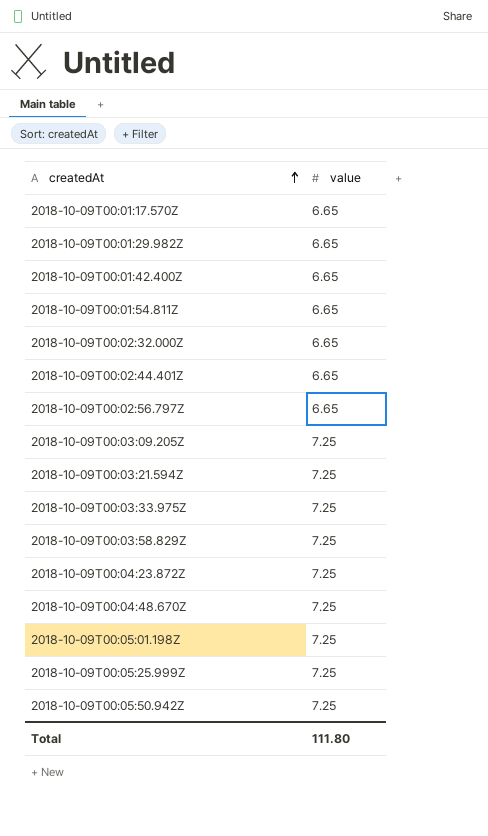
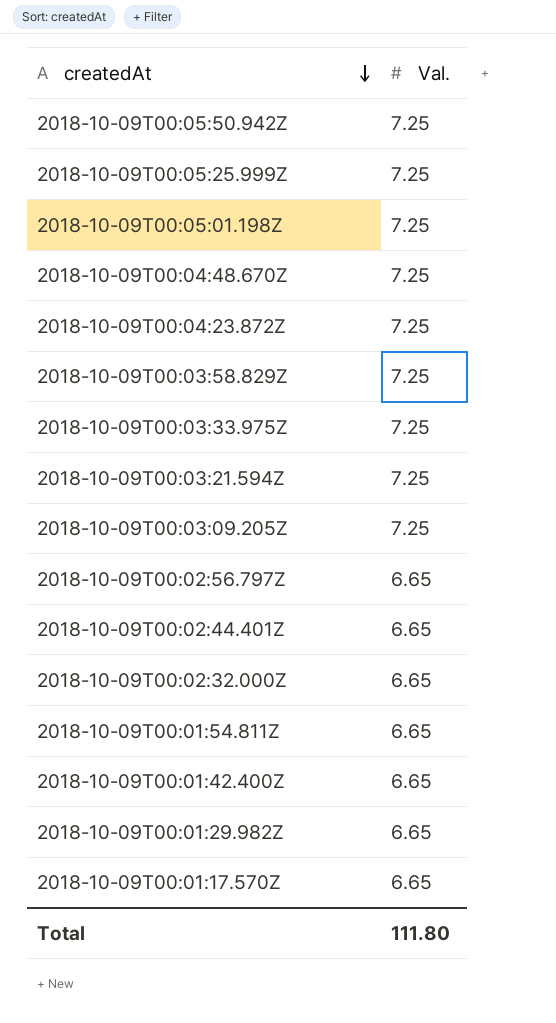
row order: createdAt ascending -> createdAt descending
column name: value -> Val.

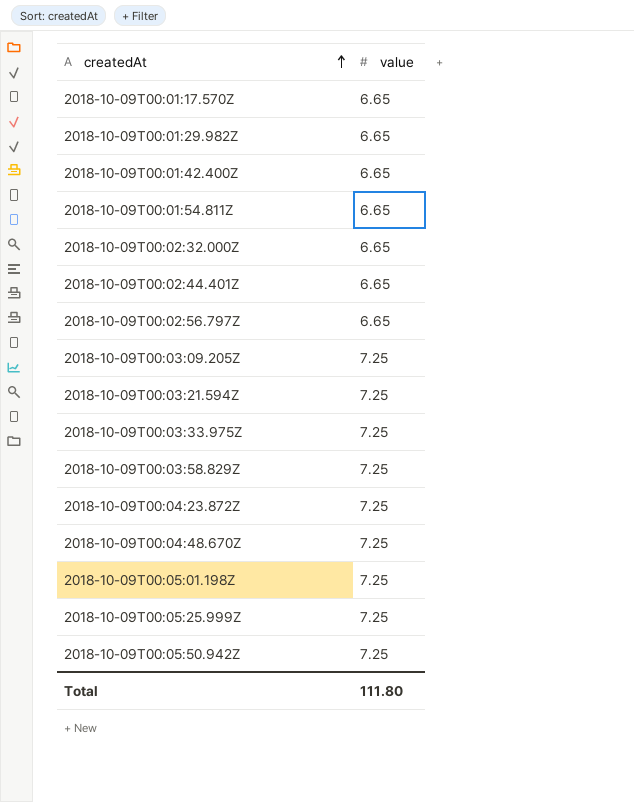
row order: createdAt descending -> createdAt ascending
column name: Val. -> value

